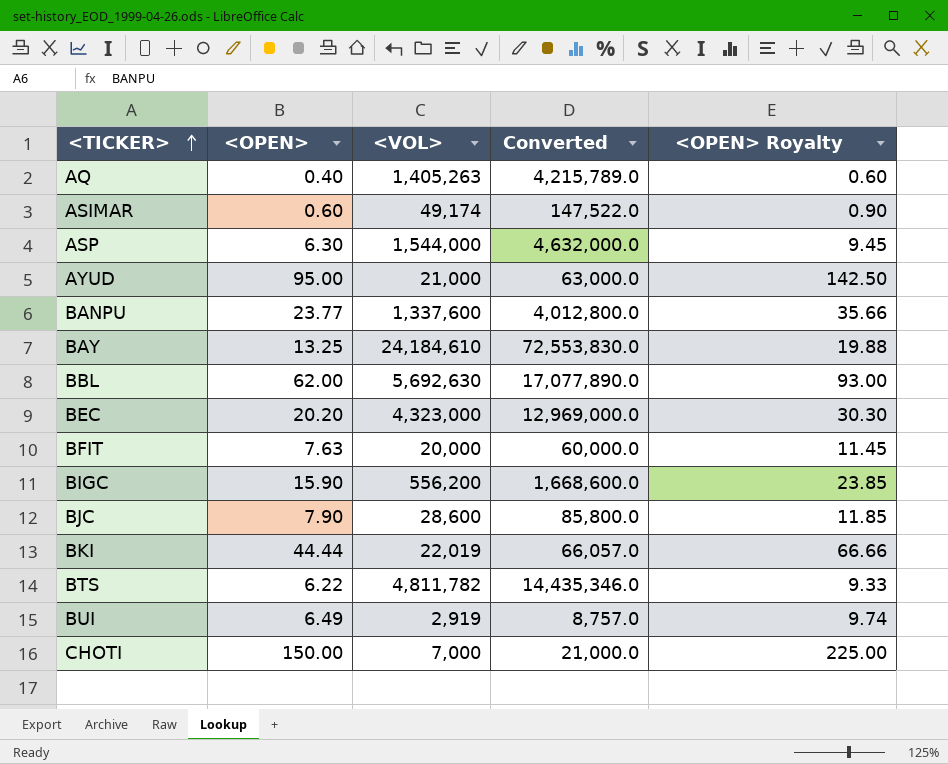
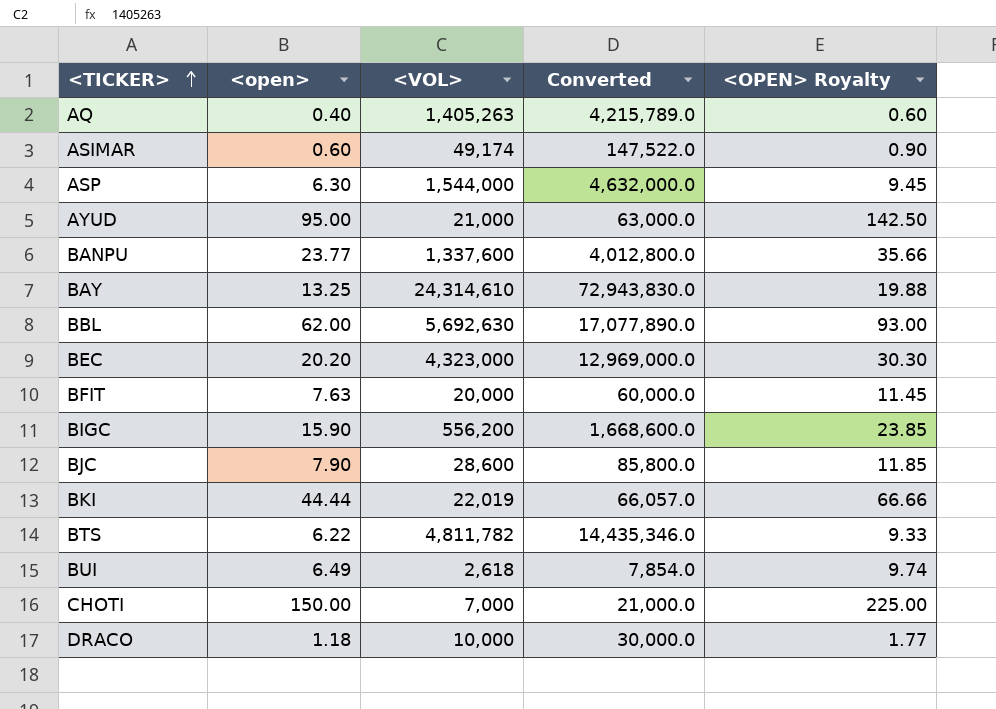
column name: <OPEN> -> <open>
BAY | <VOL>: 24,184,610 -> 24,314,610
BAY | Converted: 72,553,830.0 -> 72,943,830.0
BUI | <VOL>: 2,919 -> 2,618
BUI | Converted: 8,757.0 -> 7,854.0
row DRACO: none -> 1.18 | 10,000 | 30,000.0 | 1.77

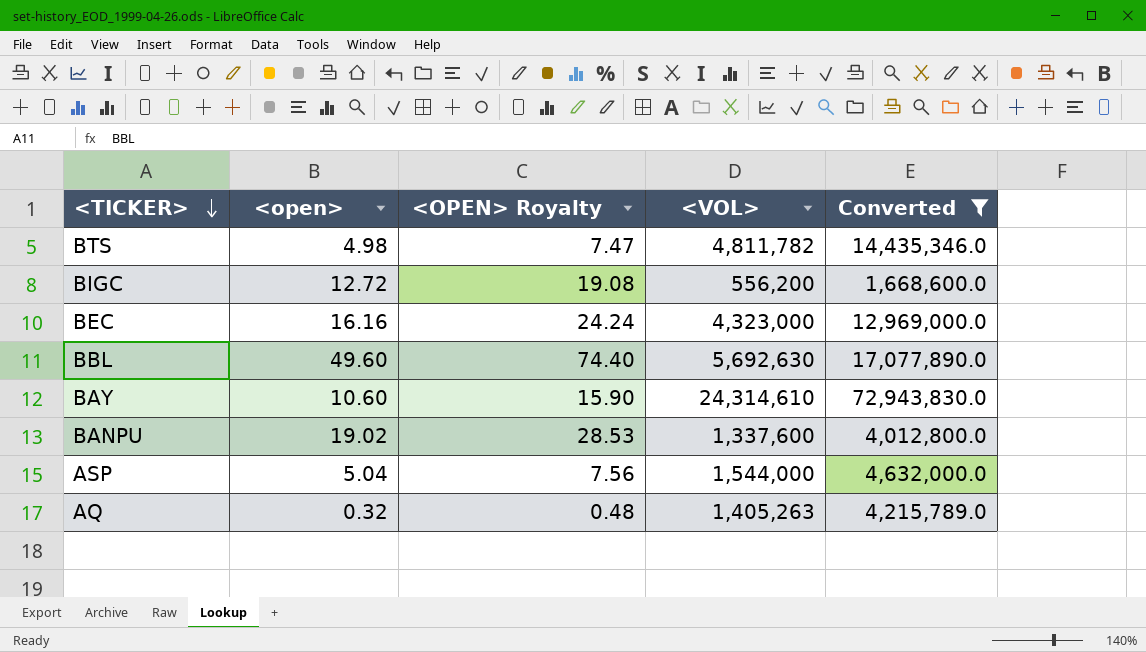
filter: none -> Converted >= 1,668,600.0
row order: <TICKER> ascending -> <TICKER> descending
column <OPEN> Royalty | position: 5 -> 3
BTS | <open>: 6.22 -> 4.98
BTS | <OPEN> Royalty: 9.33 -> 7.47
BIGC | <open>: 15.90 -> 12.72
BIGC | <OPEN> Royalty: 23.85 -> 19.08
BEC | <open>: 20.20 -> 16.16
BEC | <OPEN> Royalty: 30.30 -> 24.24
BBL | <open>: 62.00 -> 49.60
BBL | <OPEN> Royalty: 93.00 -> 74.40
BAY | <open>: 13.25 -> 10.60
BAY | <OPEN> Royalty: 19.88 -> 15.90
BANPU | <open>: 23.77 -> 19.02
BANPU | <OPEN> Royalty: 35.66 -> 28.53
ASP | <open>: 6.30 -> 5.04
ASP | <OPEN> Royalty: 9.45 -> 7.56
AQ | <open>: 0.40 -> 0.32
AQ | <OPEN> Royalty: 0.60 -> 0.48

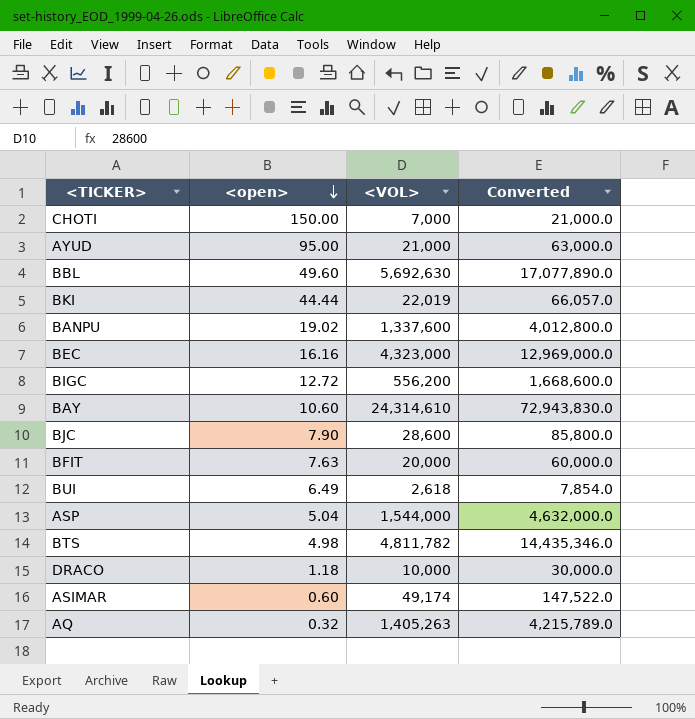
filter: Converted >= 1,668,600.0 -> none
row order: <TICKER> descending -> <open> descending
column <OPEN> Royalty | formula: [<open>] * 1.5 -> none

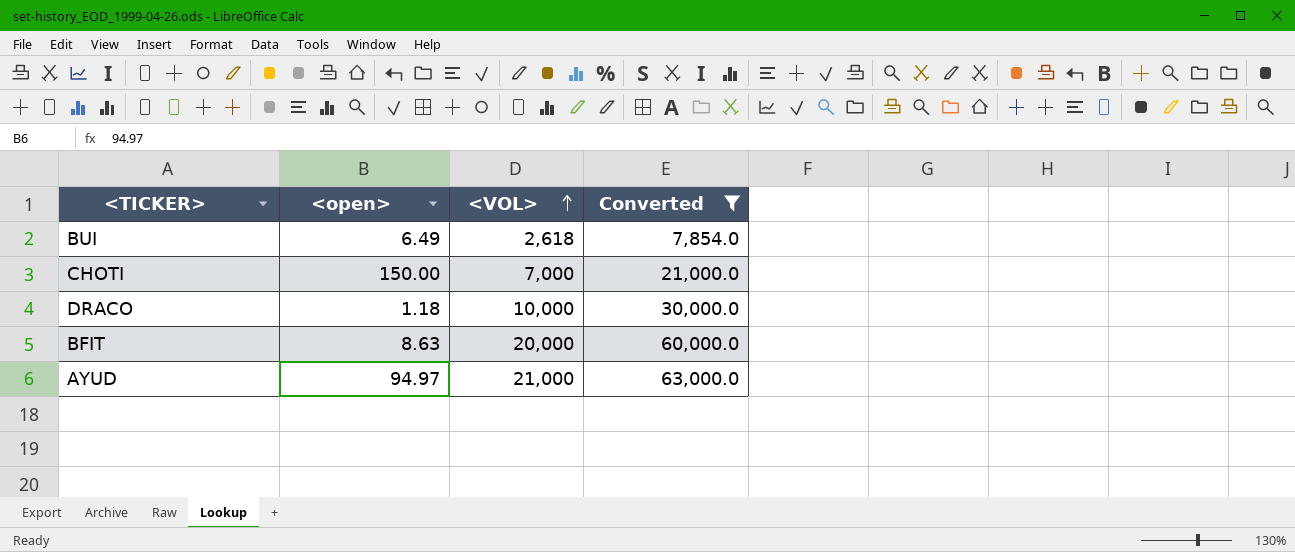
filter: none -> Converted <= 63,000.0
row order: <open> descending -> <VOL> ascending
BFIT | <open>: 7.63 -> 8.63
AYUD | <open>: 95.00 -> 94.97

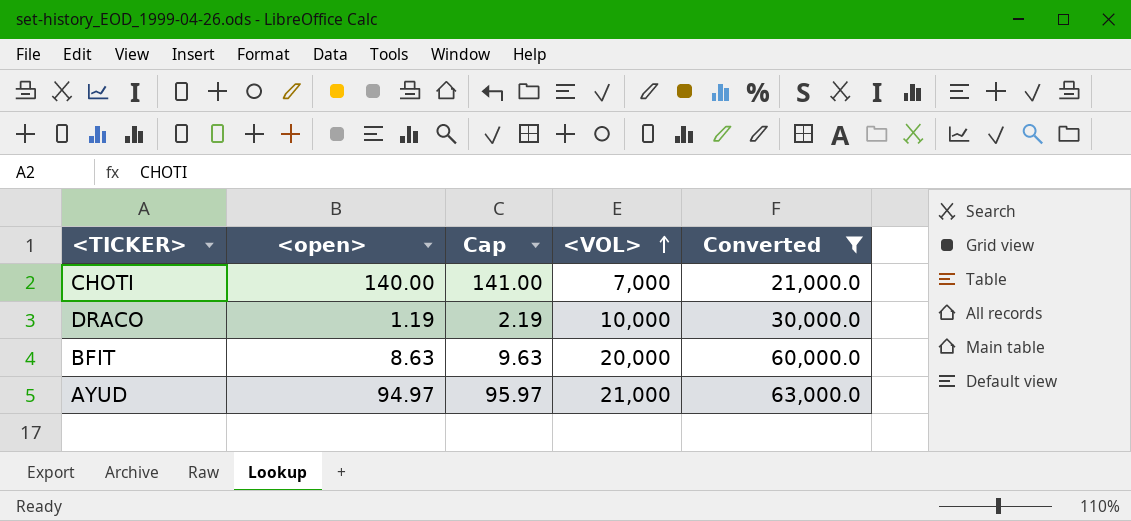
column Cap | formula: none -> [<open>] + 1
row BUI: 6.49 | 2,618 | 7,854.0 -> none
CHOTI | <open>: 150.00 -> 140.00
DRACO | <open>: 1.18 -> 1.19

